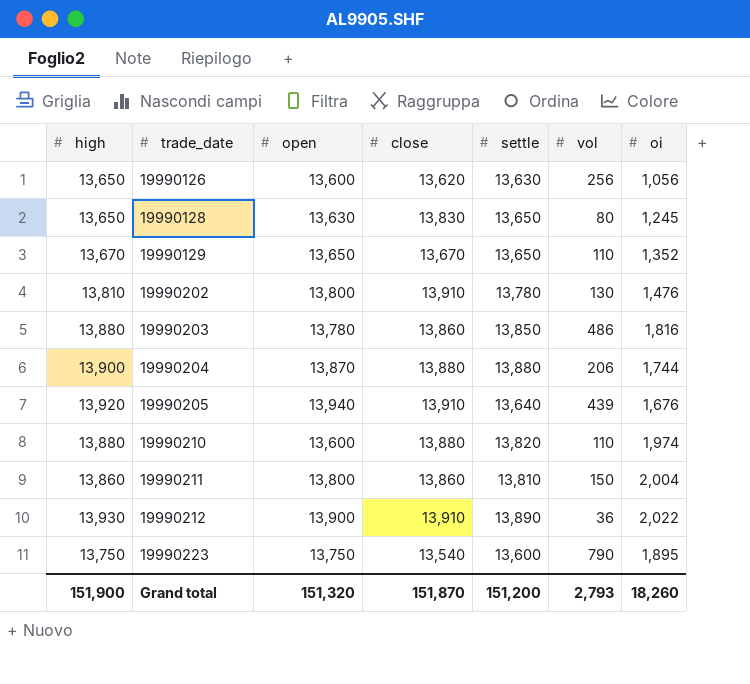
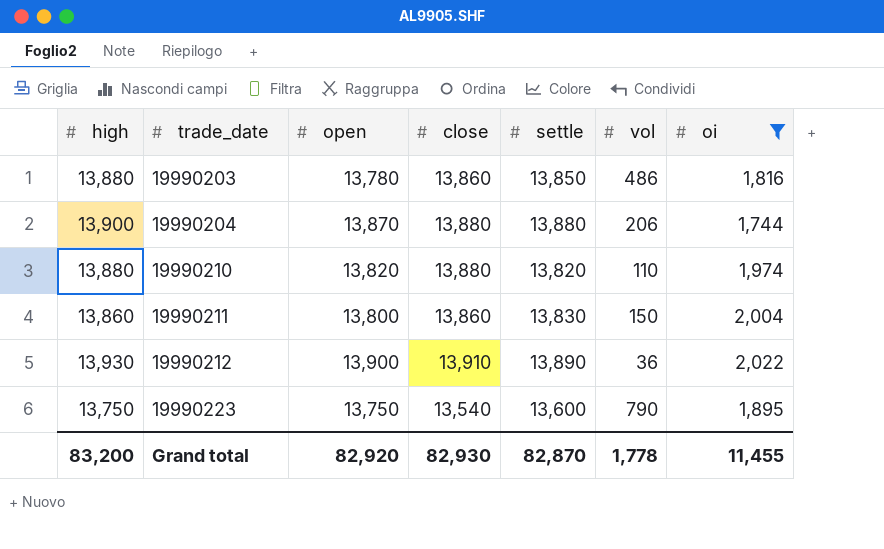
filter: none -> oi >= 1,744
19990210 | open: 13,600 -> 13,820
19990211 | settle: 13,810 -> 13,830
Grand total | high: 151,900 -> 83,200
Grand total | open: 151,320 -> 82,920
Grand total | close: 151,870 -> 82,930
Grand total | settle: 151,200 -> 82,870
Grand total | vol: 2,793 -> 1,778
Grand total | oi: 18,260 -> 11,455

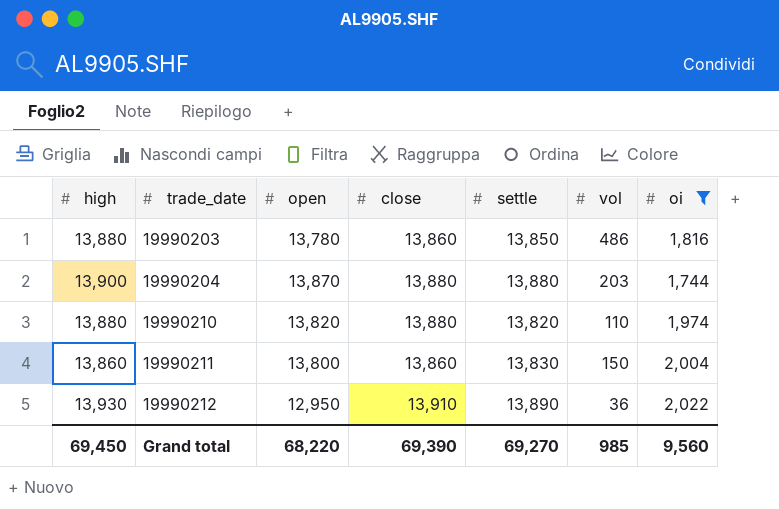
row 19990223: 13,750 | 13,750 | 13,540 | 13,600 | 790 | 1,895 -> none
19990204 | vol: 206 -> 203
19990212 | open: 13,900 -> 12,950
Grand total | high: 83,200 -> 69,450
Grand total | open: 82,920 -> 68,220
Grand total | close: 82,930 -> 69,390
Grand total | settle: 82,870 -> 69,270
Grand total | vol: 1,778 -> 985
Grand total | oi: 11,455 -> 9,560

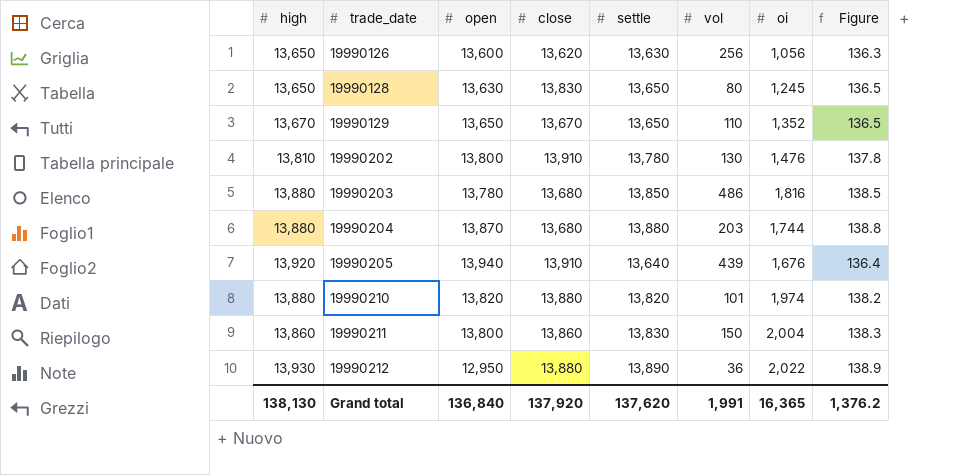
filter: oi >= 1,744 -> none
column Figure | formula: none -> [settle] * 0.01
19990203 | close: 13,860 -> 13,680
19990204 | high: 13,900 -> 13,880
19990204 | close: 13,880 -> 13,680
19990210 | vol: 110 -> 101
19990212 | close: 13,910 -> 13,880
Grand total | high: 69,450 -> 138,130
Grand total | open: 68,220 -> 136,840
Grand total | close: 69,390 -> 137,920
Grand total | settle: 69,270 -> 137,620
Grand total | vol: 985 -> 1,991
Grand total | oi: 9,560 -> 16,365

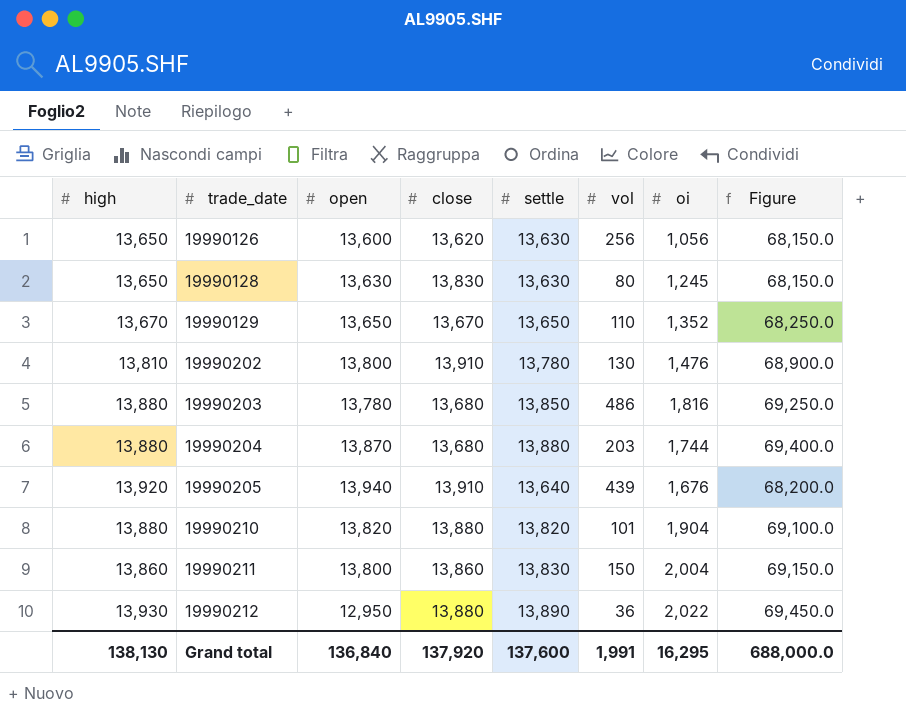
column Figure | formula: [settle] * 0.01 -> [settle] * 5
19990128 | settle: 13,650 -> 13,630
19990210 | oi: 1,974 -> 1,904
Grand total | settle: 137,620 -> 137,600
Grand total | oi: 16,365 -> 16,295
Grand total | Figure: 1,376.2 -> 688,000.0

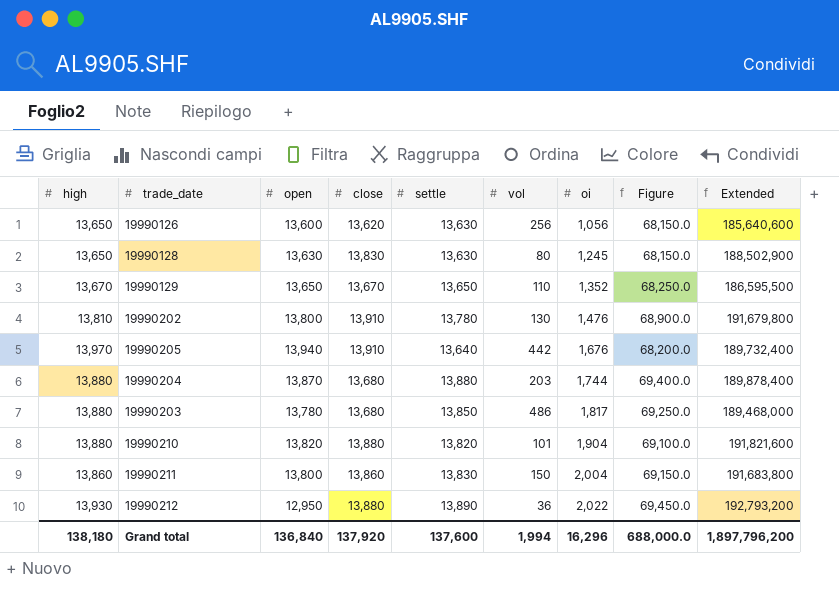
row order: trade_date ascending -> oi ascending
column Extended | formula: none -> [close] * [settle]
19990205 | high: 13,920 -> 13,970
19990205 | vol: 439 -> 442
19990203 | oi: 1,816 -> 1,817
Grand total | high: 138,130 -> 138,180
Grand total | vol: 1,991 -> 1,994
Grand total | oi: 16,295 -> 16,296

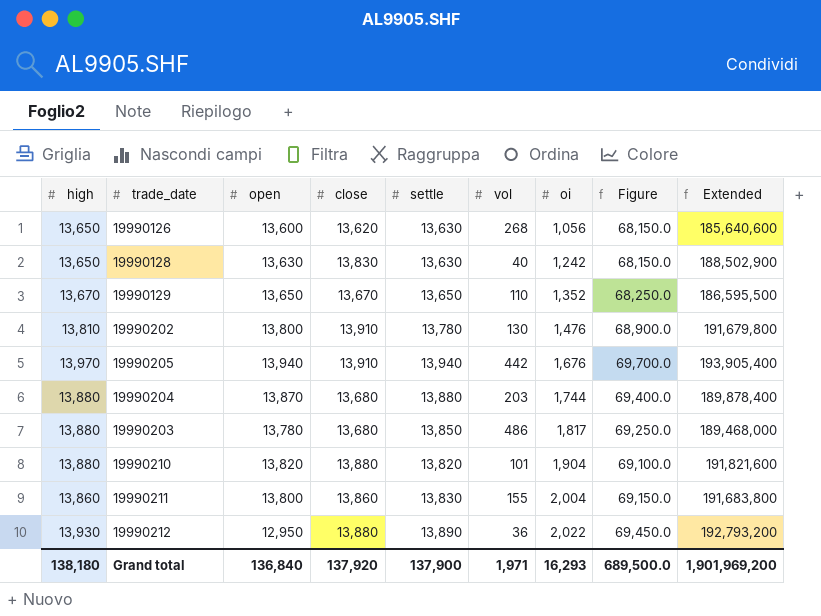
19990126 | vol: 256 -> 268
19990128 | vol: 80 -> 40
19990128 | oi: 1,245 -> 1,242
19990205 | settle: 13,640 -> 13,940
19990205 | Figure: 68,200.0 -> 69,700.0
19990205 | Extended: 189,732,400 -> 193,905,400
19990211 | vol: 150 -> 155
Grand total | settle: 137,600 -> 137,900
Grand total | vol: 1,994 -> 1,971
Grand total | oi: 16,296 -> 16,293
Grand total | Figure: 688,000.0 -> 689,500.0
Grand total | Extended: 1,897,796,200 -> 1,901,969,200

